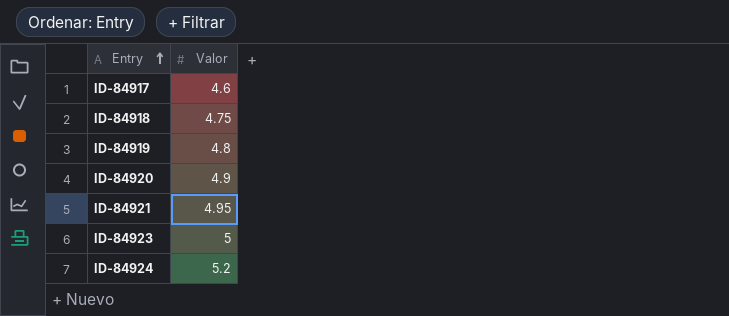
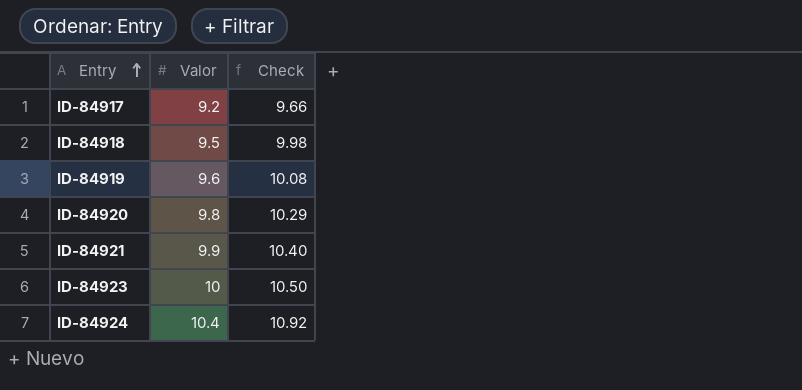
column Check | formula: none -> [Valor] * 1.05
ID-84917 | Valor: 4.6 -> 9.2
ID-84918 | Valor: 4.75 -> 9.5
ID-84919 | Valor: 4.8 -> 9.6
ID-84920 | Valor: 4.9 -> 9.8
ID-84921 | Valor: 4.95 -> 9.9
ID-84923 | Valor: 5 -> 10
ID-84924 | Valor: 5.2 -> 10.4

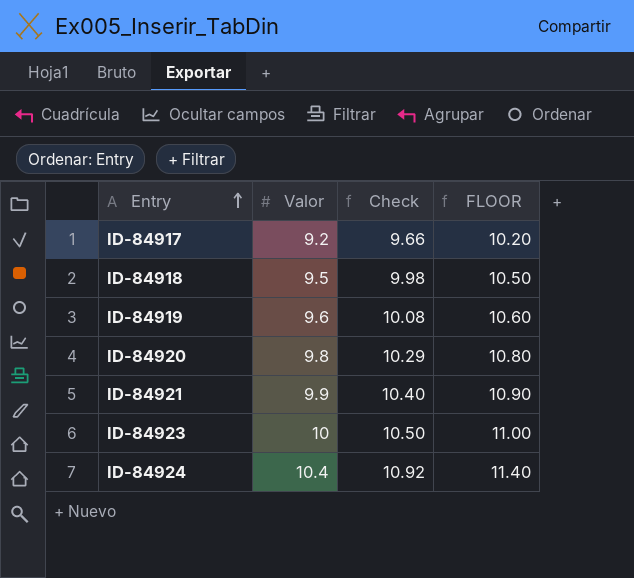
column FLOOR | formula: none -> [Valor] + 1

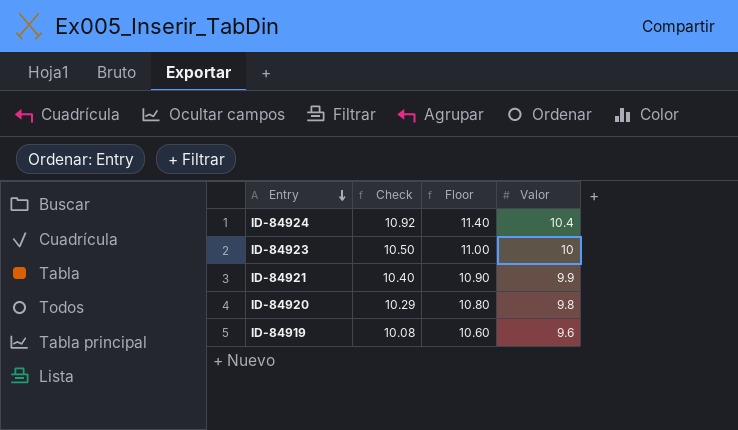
row order: Entry ascending -> Entry descending
column name: FLOOR -> Floor
column Valor | position: 2 -> 4
row ID-84917: 9.2 | 9.66 | 10.20 -> none
row ID-84918: 9.5 | 9.98 | 10.50 -> none

